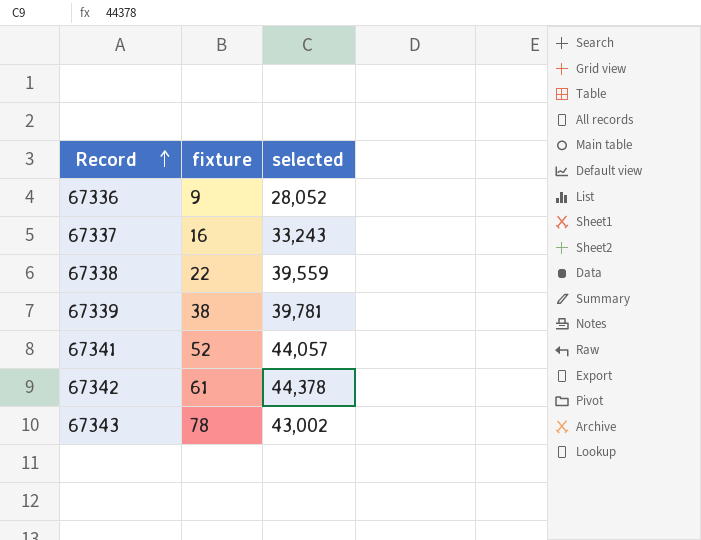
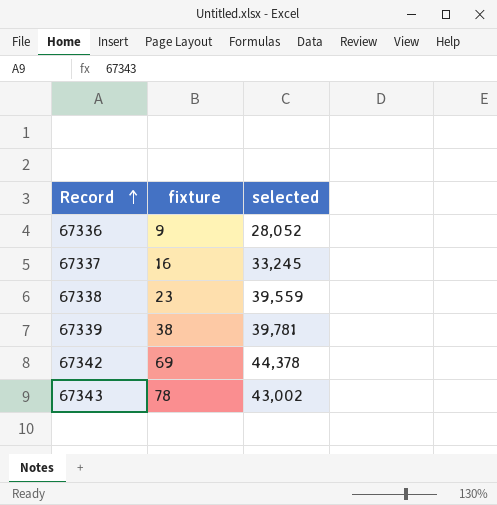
row 67341: 52 | 44,057 -> none
67337 | selected: 33,243 -> 33,245
67338 | fixture: 22 -> 23
67342 | fixture: 61 -> 69

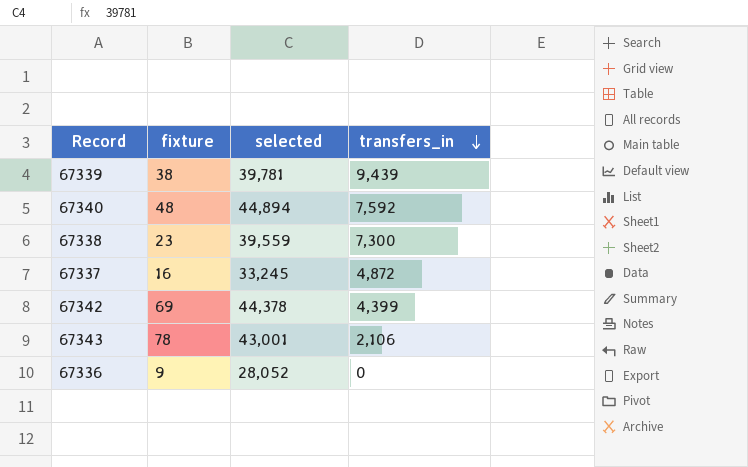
row order: Record ascending -> transfers_in descending
column transfers_in | position: none -> 4
row 67340: none -> 48 | 44,894 | 7,592
67343 | selected: 43,002 -> 43,001

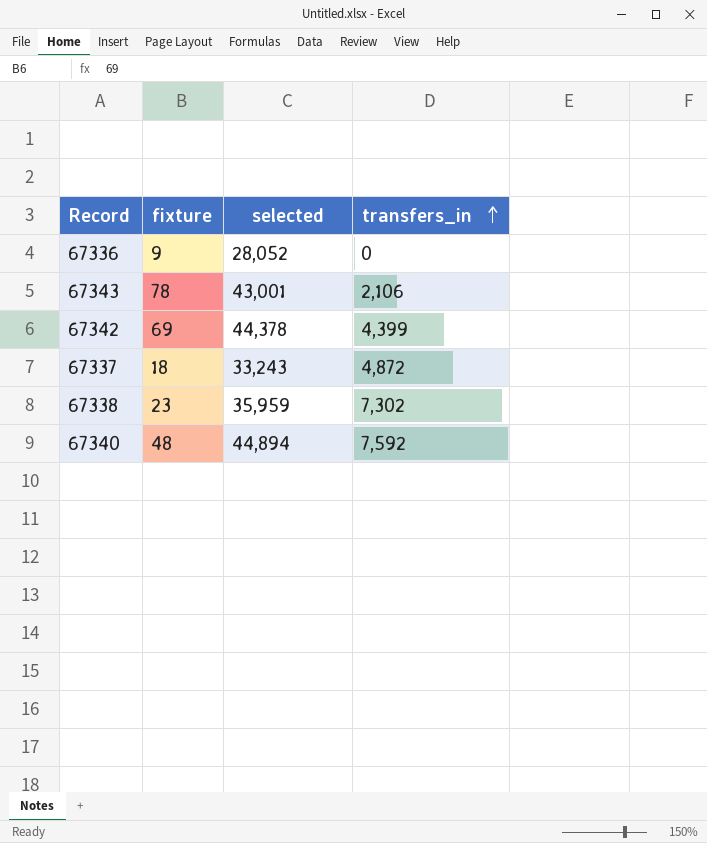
row order: transfers_in descending -> transfers_in ascending
row 67339: 38 | 39,781 | 9,439 -> none
67337 | fixture: 16 -> 18
67337 | selected: 33,245 -> 33,243
67338 | selected: 39,559 -> 35,959
67338 | transfers_in: 7,300 -> 7,302

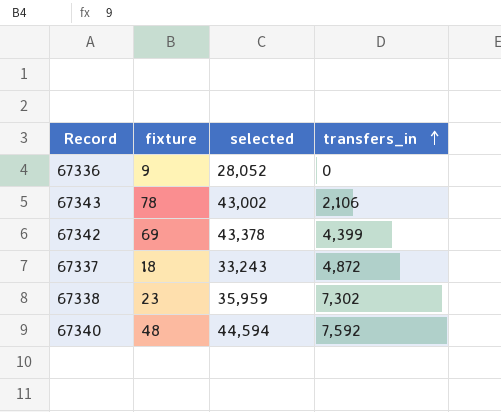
67343 | selected: 43,001 -> 43,002
67342 | selected: 44,378 -> 43,378
67340 | selected: 44,894 -> 44,594

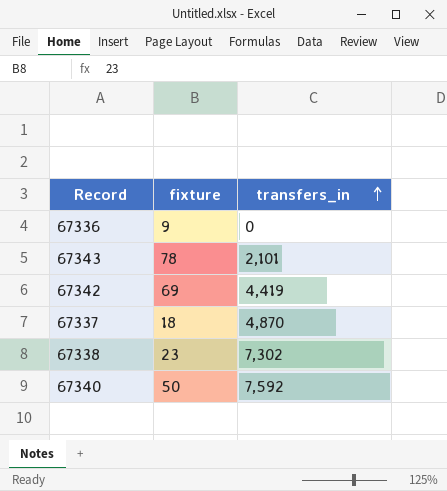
column selected | position: 3 -> none
67343 | transfers_in: 2,106 -> 2,101
67342 | transfers_in: 4,399 -> 4,419
67337 | transfers_in: 4,872 -> 4,870
67340 | fixture: 48 -> 50

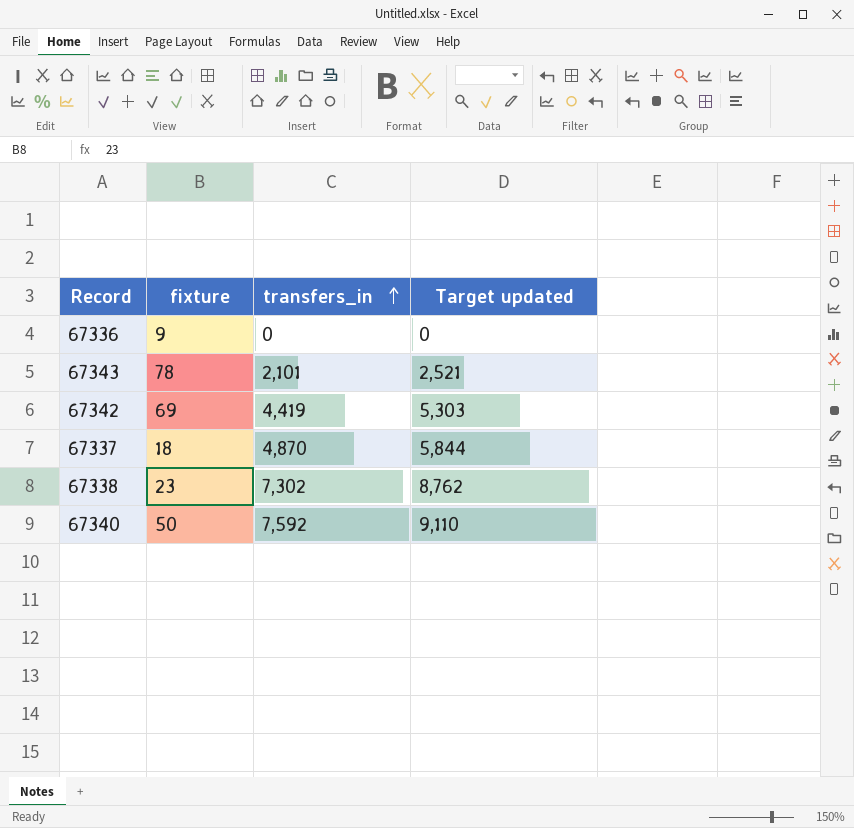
column Target updated | formula: none -> [transfers_in] * 1.2

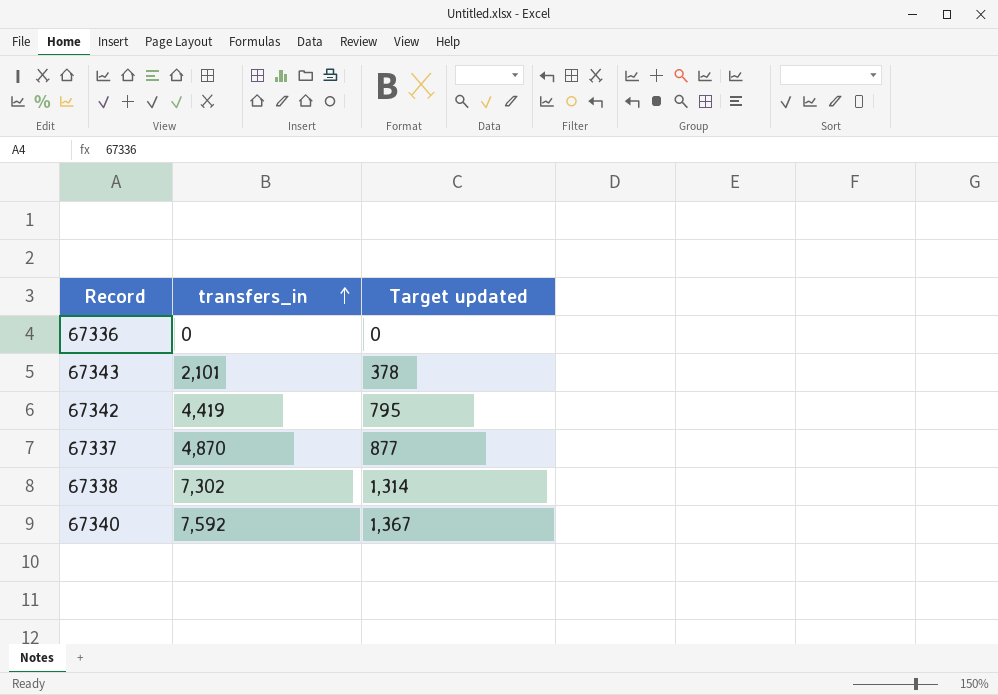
column fixture | position: 2 -> none
column Target updated | formula: [transfers_in] * 1.2 -> [transfers_in] * 0.18

